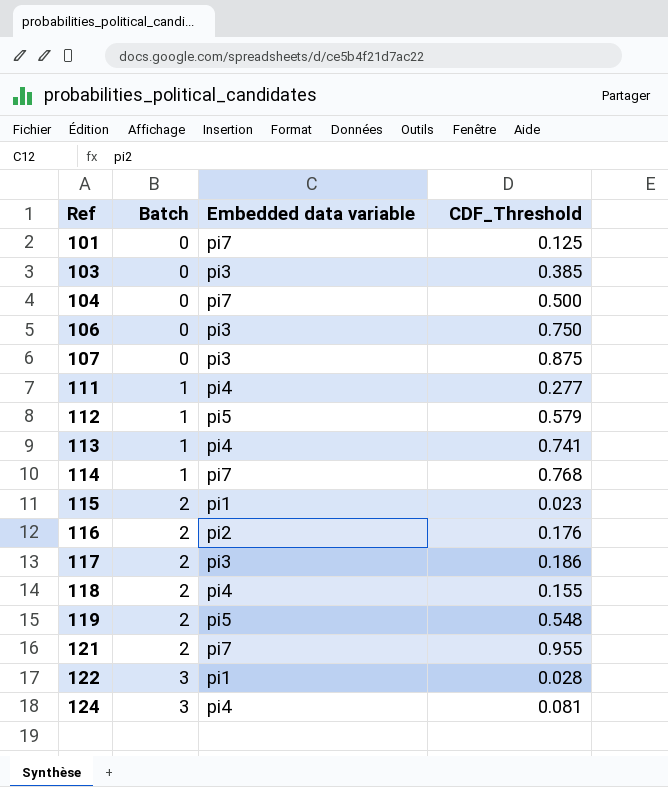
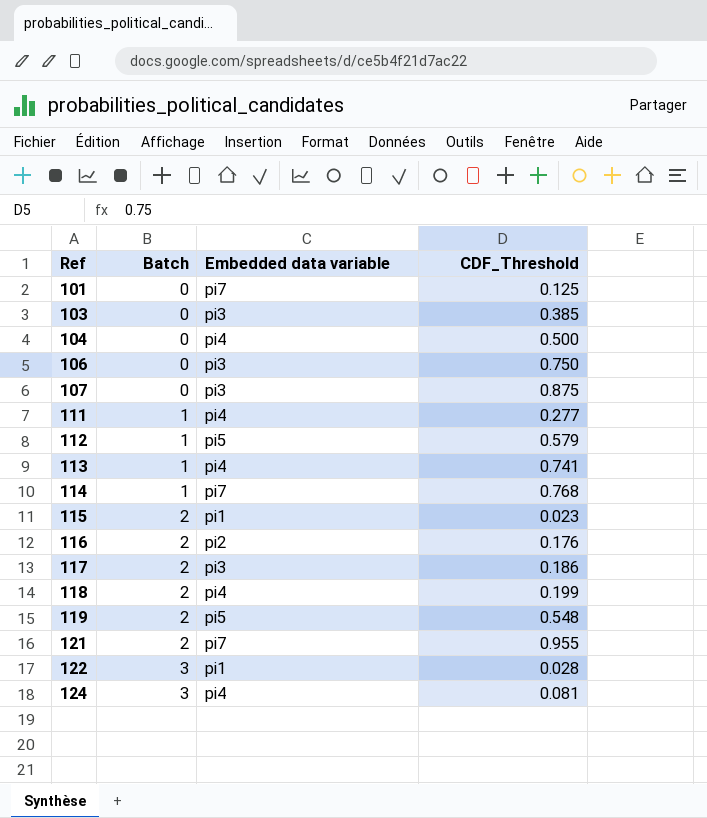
104 | Embedded data variable: pi7 -> pi4
118 | CDF_Threshold: 0.155 -> 0.199

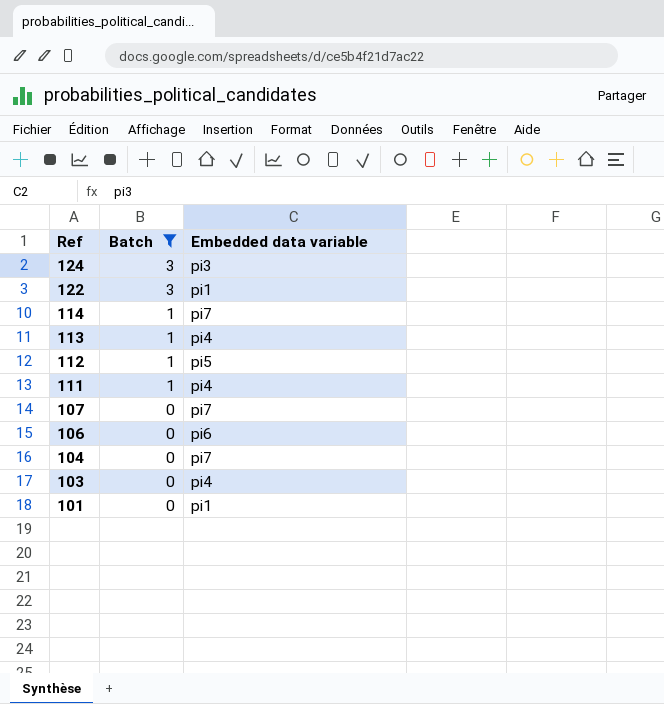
filter: none -> Batch != 2
row order: Ref ascending -> Ref descending
column CDF_Threshold | position: 4 -> none
124 | Embedded data variable: pi4 -> pi3
107 | Embedded data variable: pi3 -> pi7
106 | Embedded data variable: pi3 -> pi6
104 | Embedded data variable: pi4 -> pi7
103 | Embedded data variable: pi3 -> pi4
101 | Embedded data variable: pi7 -> pi1

